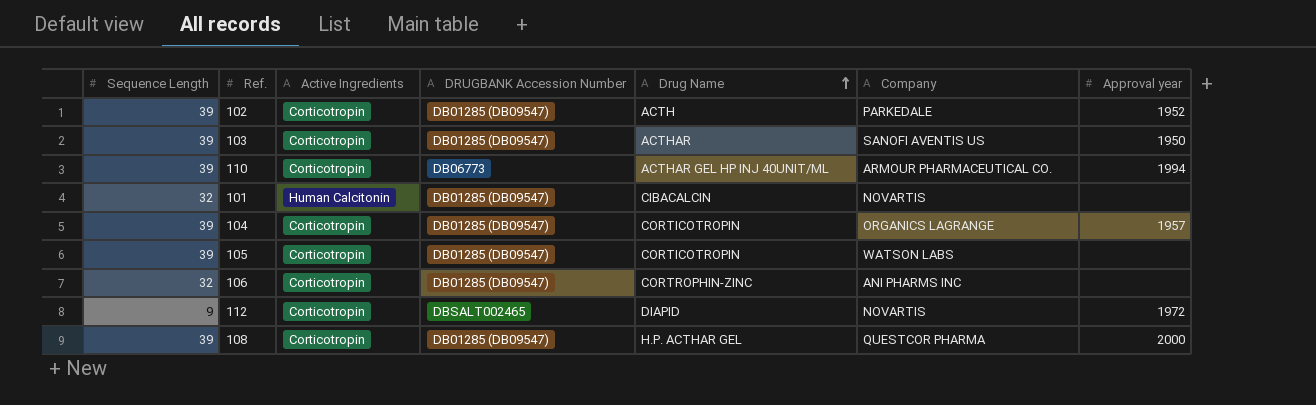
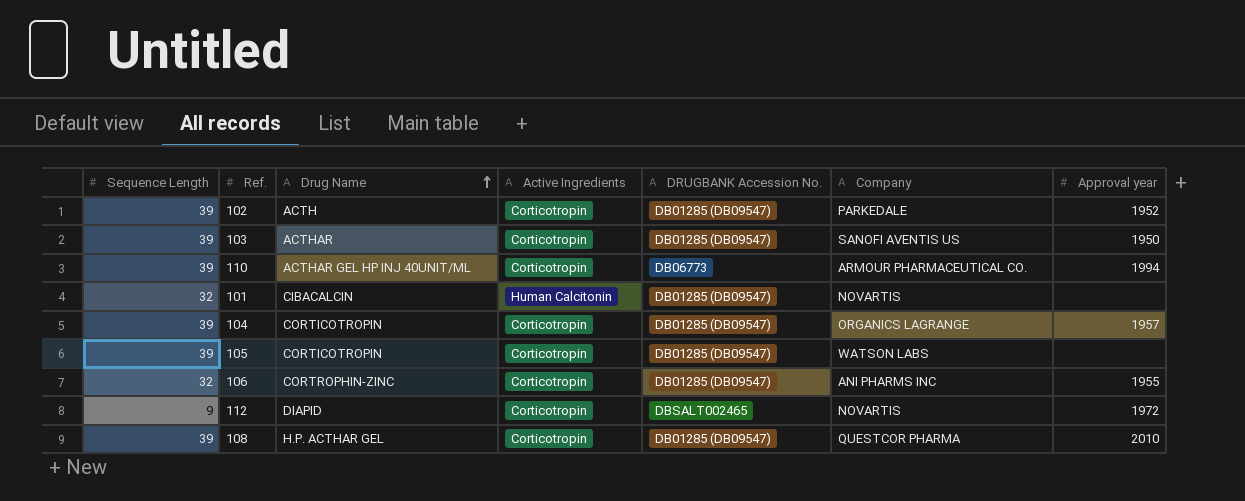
column Drug Name | position: 5 -> 3
column name: DRUGBANK Accession Number -> DRUGBANK Accession No.
106 | Approval year: none -> 1955
108 | Approval year: 2000 -> 2010

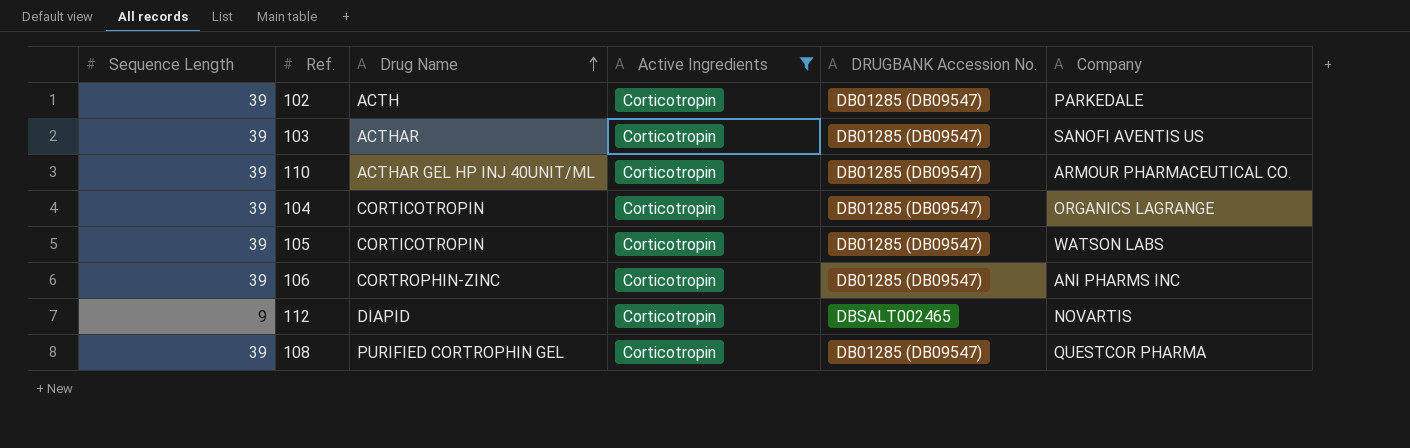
filter: none -> Active Ingredients = Corticotropin
column Approval year | position: 7 -> none
110 | DRUGBANK Accession No.: DB06773 -> DB01285 (DB09547)
106 | Sequence Length: 32 -> 39
108 | Drug Name: H.P. ACTHAR GEL -> PURIFIED CORTROPHIN GEL

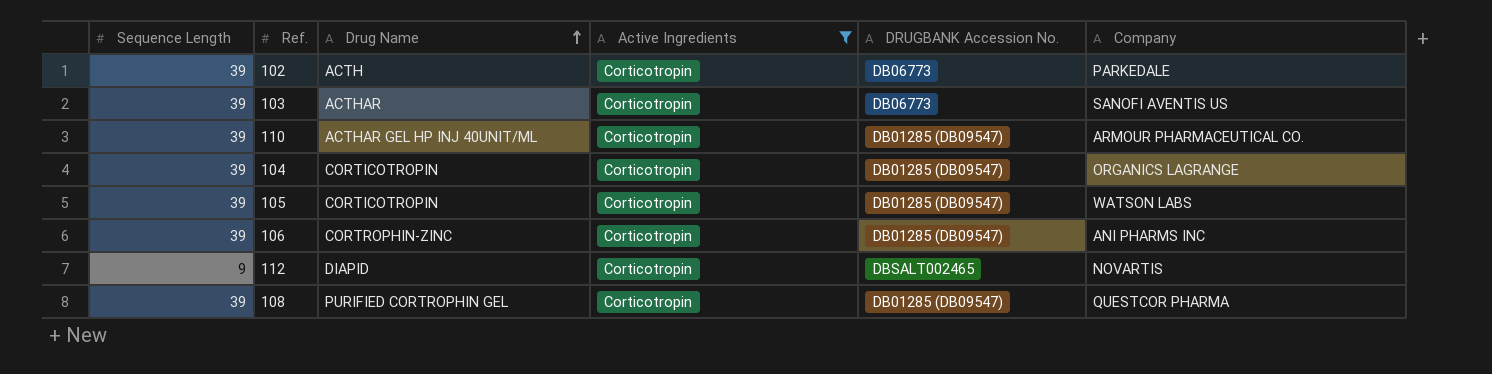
102 | DRUGBANK Accession No.: DB01285 (DB09547) -> DB06773
103 | DRUGBANK Accession No.: DB01285 (DB09547) -> DB06773

